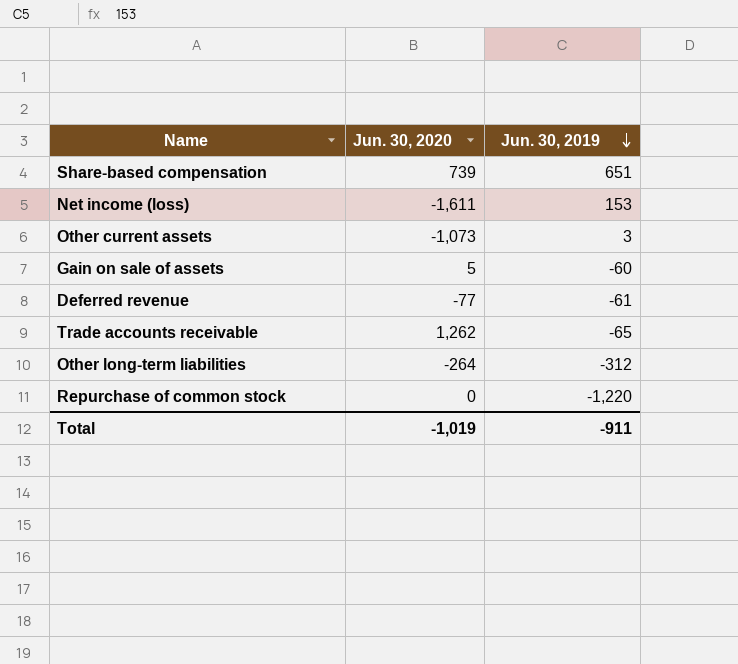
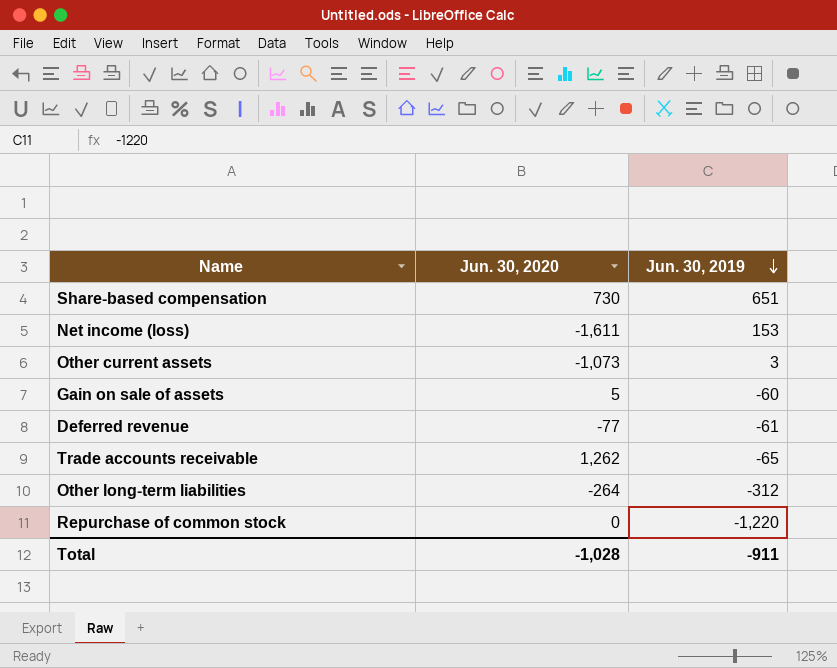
Share-based compensation | Jun. 30, 2020: 739 -> 730
Total | Jun. 30, 2020: -1,019 -> -1,028

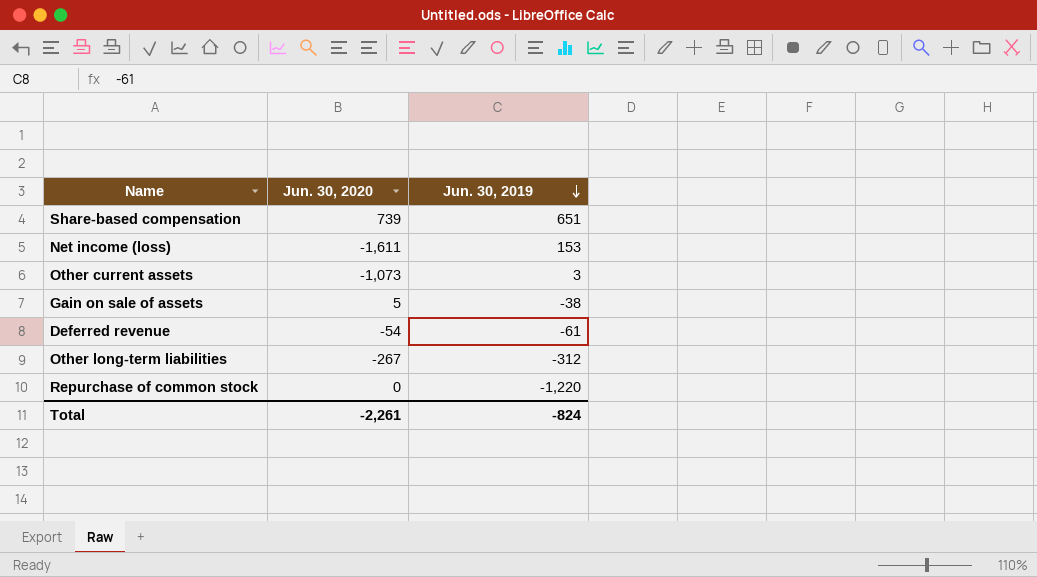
row Trade accounts receivable: 1,262 | -65 -> none
Share-based compensation | Jun. 30, 2020: 730 -> 739
Gain on sale of assets | Jun. 30, 2019: -60 -> -38
Deferred revenue | Jun. 30, 2020: -77 -> -54
Other long-term liabilities | Jun. 30, 2020: -264 -> -267
Total | Jun. 30, 2020: -1,028 -> -2,261
Total | Jun. 30, 2019: -911 -> -824

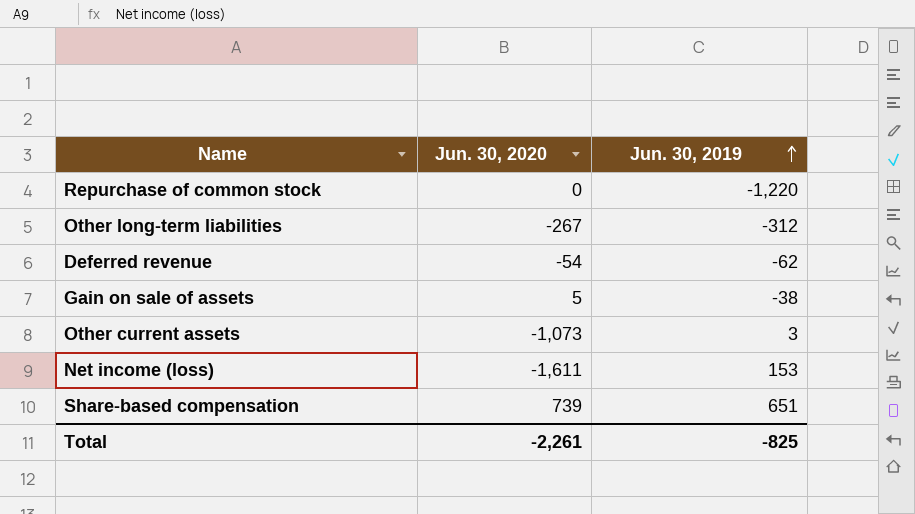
row order: Jun. 30, 2019 descending -> Jun. 30, 2019 ascending
Deferred revenue | Jun. 30, 2019: -61 -> -62
Total | Jun. 30, 2019: -824 -> -825

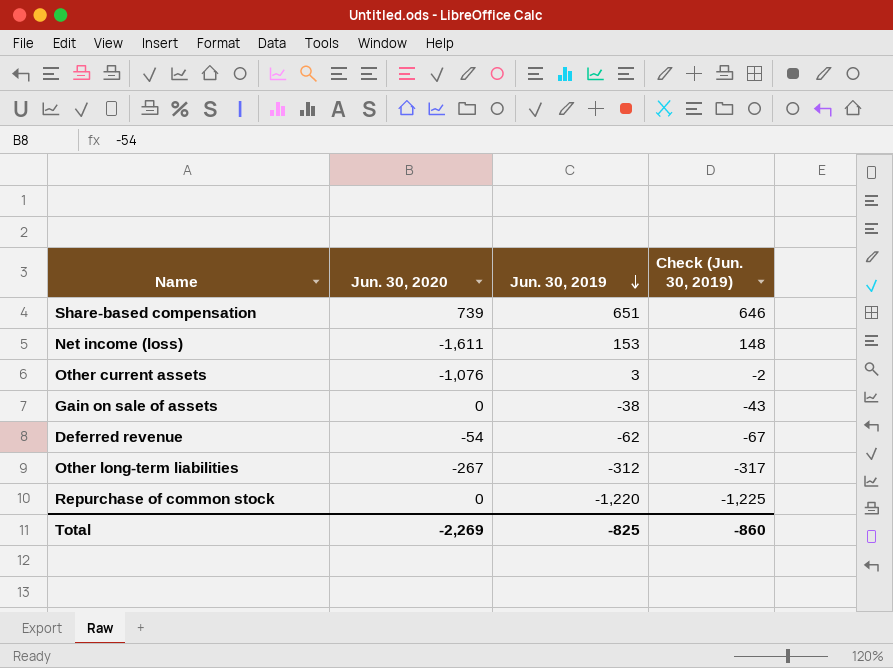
row order: Jun. 30, 2019 ascending -> Jun. 30, 2019 descending
column Check (Jun. 30, 2019) | formula: none -> [Jun. 30, 2019] - 5
Other current assets | Jun. 30, 2020: -1,073 -> -1,076
Gain on sale of assets | Jun. 30, 2020: 5 -> 0
Total | Jun. 30, 2020: -2,261 -> -2,269

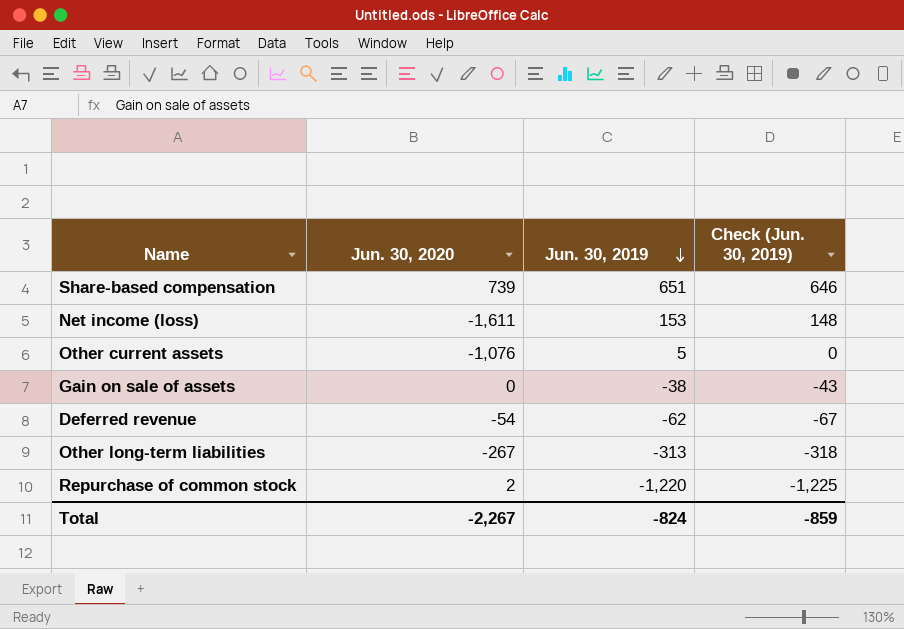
Other current assets | Jun. 30, 2019: 3 -> 5
Other current assets | Check (Jun. 30, 2019): -2 -> 0
Other long-term liabilities | Jun. 30, 2019: -312 -> -313
Other long-term liabilities | Check (Jun. 30, 2019): -317 -> -318
Repurchase of common stock | Jun. 30, 2020: 0 -> 2
Total | Jun. 30, 2020: -2,269 -> -2,267
Total | Jun. 30, 2019: -825 -> -824
Total | Check (Jun. 30, 2019): -860 -> -859

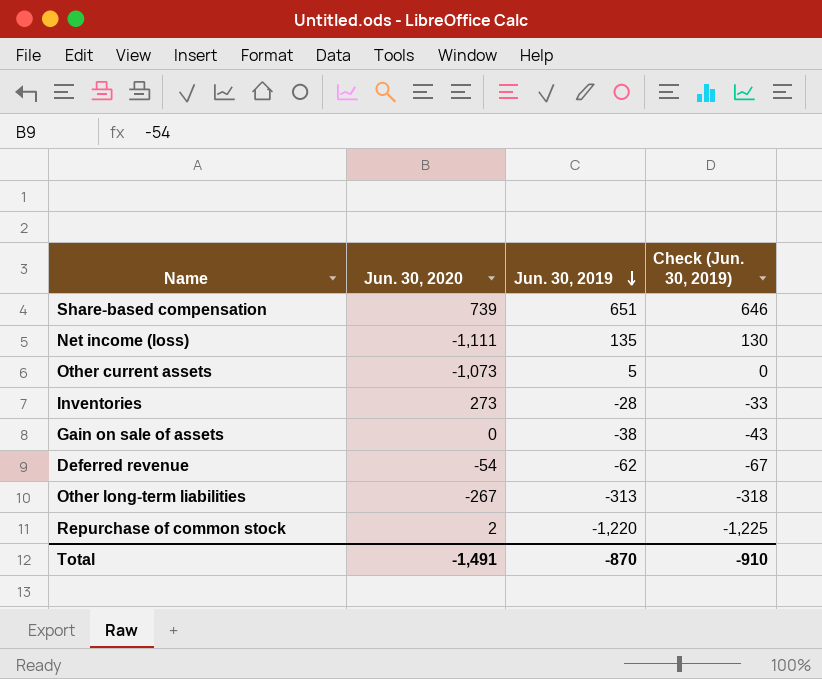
Net income (loss) | Jun. 30, 2020: -1,611 -> -1,111
Net income (loss) | Jun. 30, 2019: 153 -> 135
Net income (loss) | Check (Jun. 30, 2019): 148 -> 130
Other current assets | Jun. 30, 2020: -1,076 -> -1,073
row Inventories: none -> 273 | -28 | -33
Total | Jun. 30, 2020: -2,267 -> -1,491
Total | Jun. 30, 2019: -824 -> -870
Total | Check (Jun. 30, 2019): -859 -> -910

